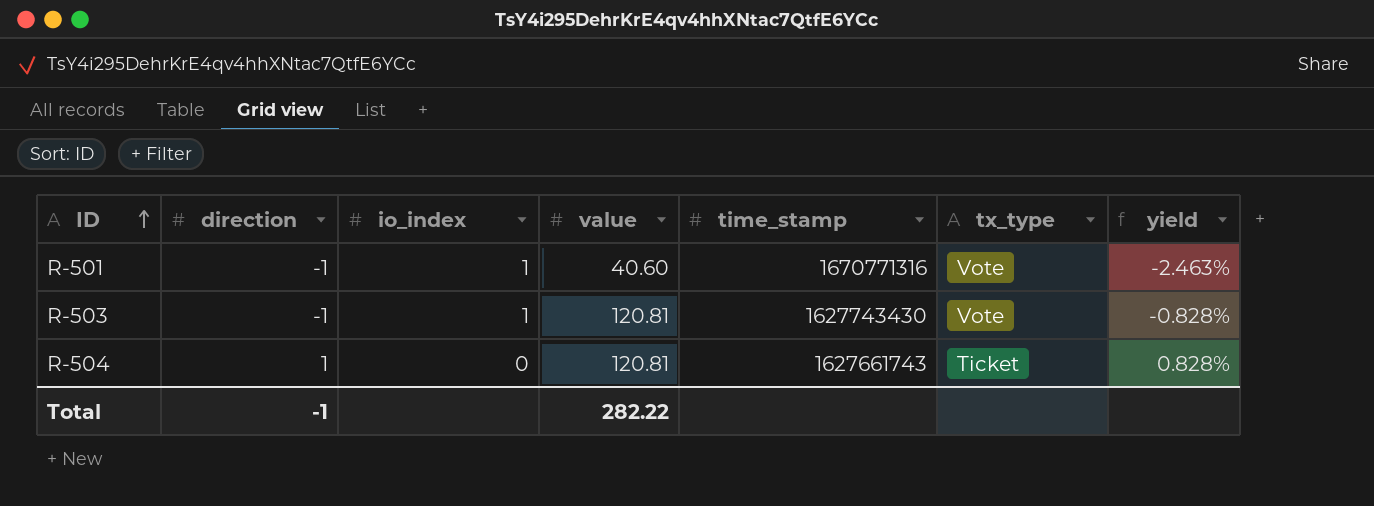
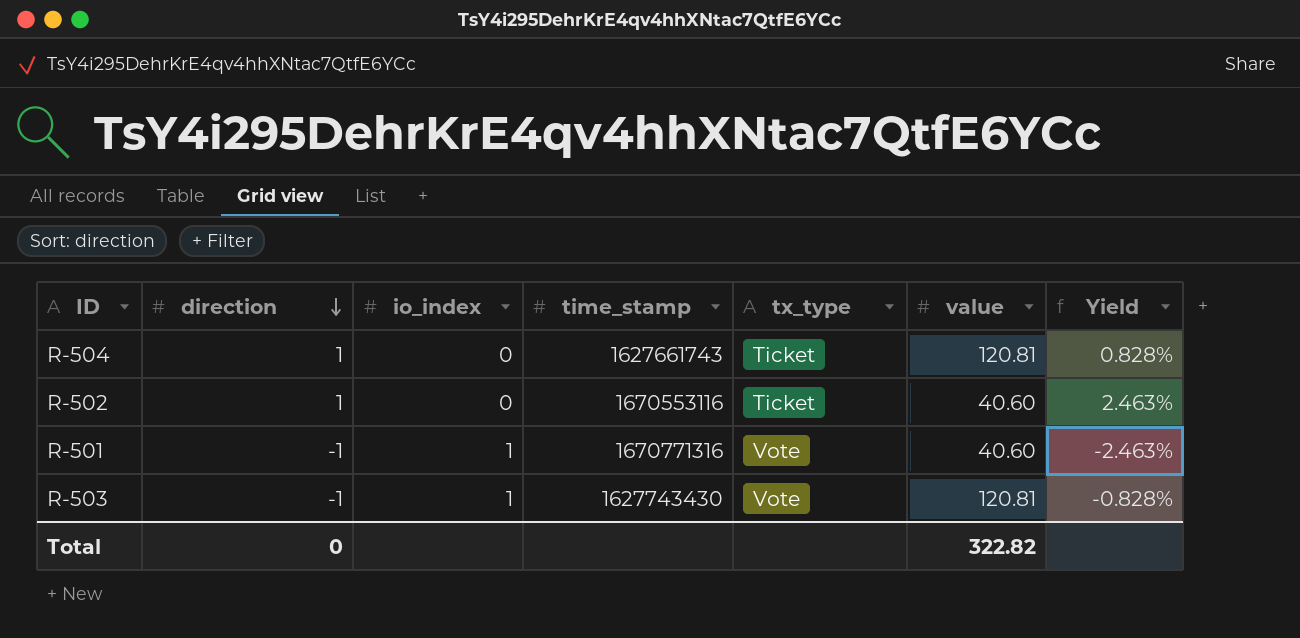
row order: ID ascending -> direction descending
column value | position: 4 -> 6
column name: yield -> Yield
row R-502: none -> 1 | 0 | 1670553116 | Ticket | 40.60 | 2.463%
Total | direction: -1 -> 0
Total | value: 282.22 -> 322.82

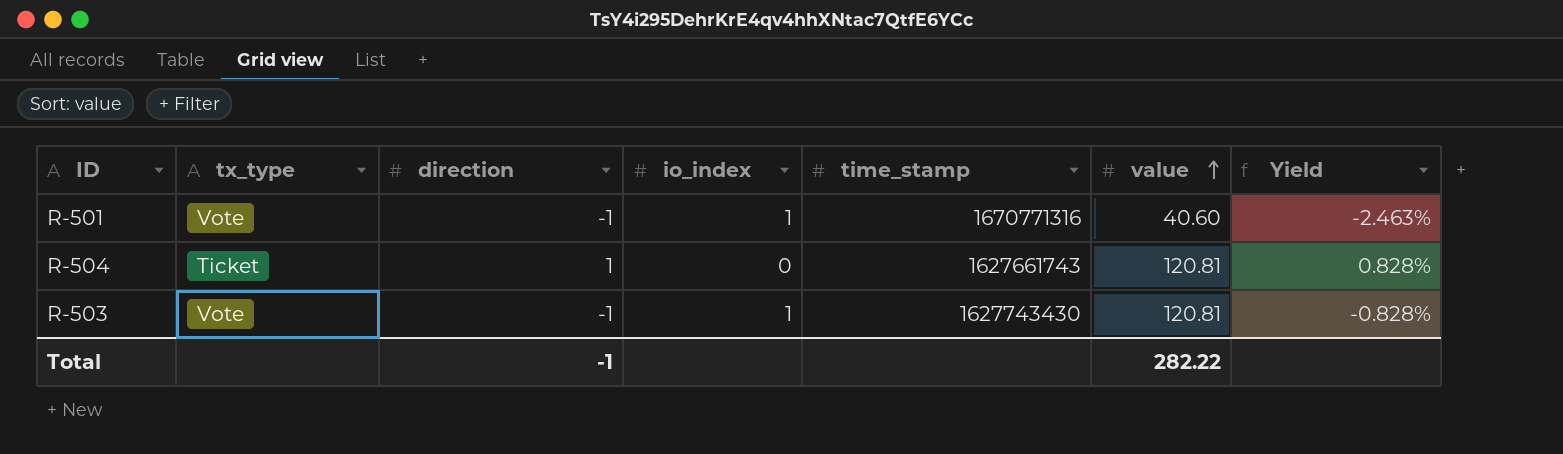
row order: direction descending -> value ascending
column tx_type | position: 5 -> 2
row R-502: 1 | 0 | 1670553116 | Ticket | 40.60 | 2.463% -> none
Total | direction: 0 -> -1
Total | value: 322.82 -> 282.22

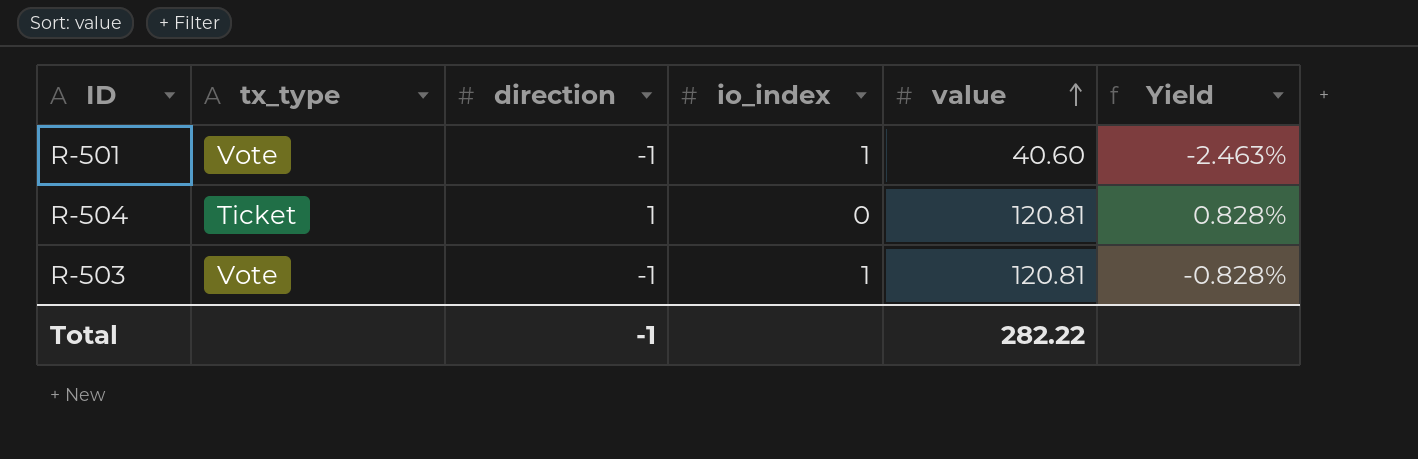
column time_stamp | position: 5 -> none

